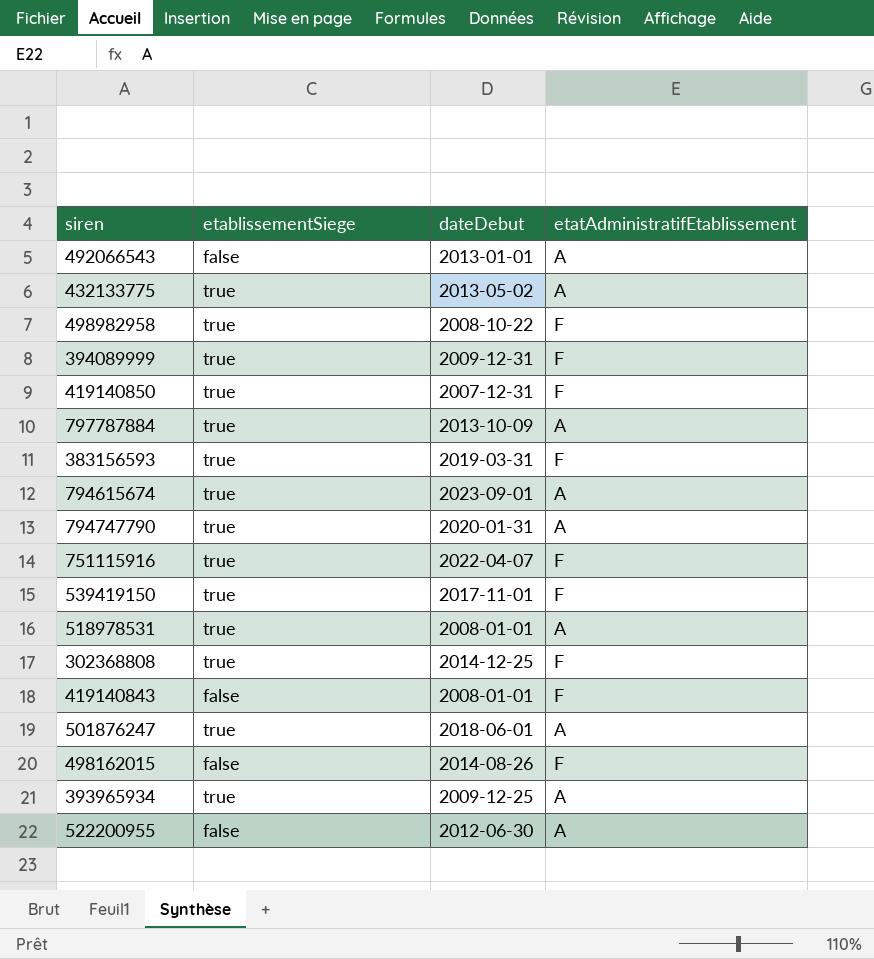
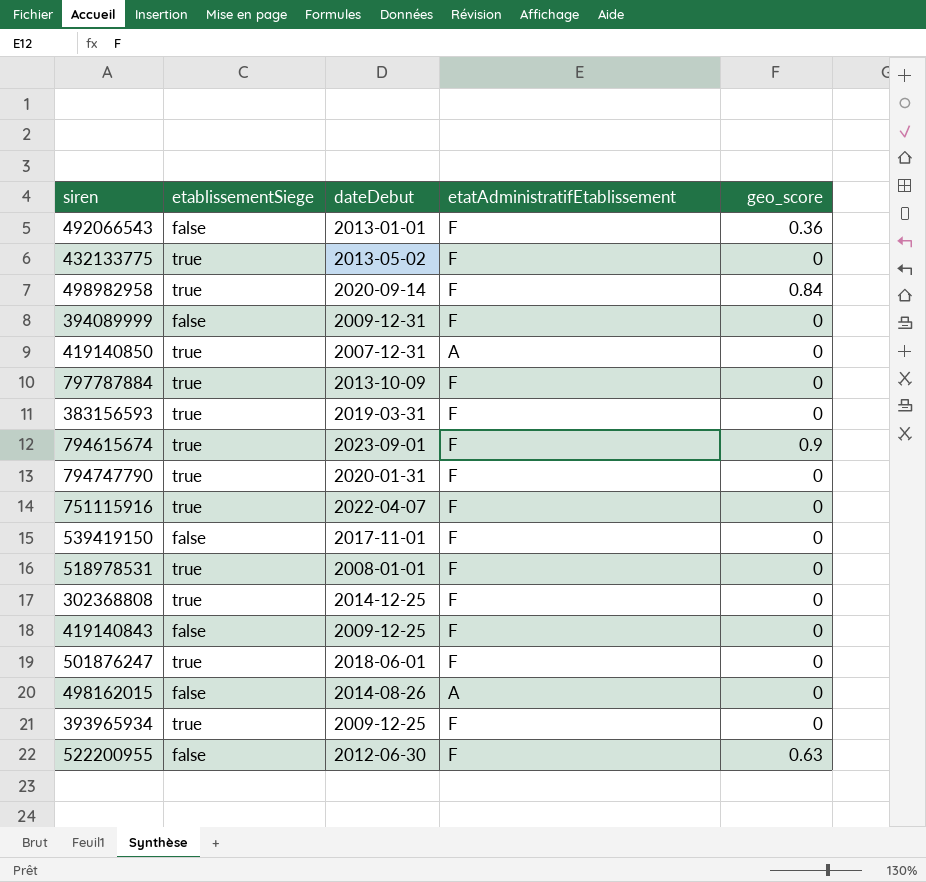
column geo_score | position: none -> 5
492066543 | etatAdministratifEtablissement: A -> F
432133775 | etatAdministratifEtablissement: A -> F
498982958 | dateDebut: 2008-10-22 -> 2020-09-14
394089999 | etablissementSiege: true -> false
419140850 | etatAdministratifEtablissement: F -> A
797787884 | etatAdministratifEtablissement: A -> F
794615674 | etatAdministratifEtablissement: A -> F
794747790 | etatAdministratifEtablissement: A -> F
539419150 | etablissementSiege: true -> false
518978531 | etatAdministratifEtablissement: A -> F
419140843 | dateDebut: 2008-01-01 -> 2009-12-25
501876247 | etatAdministratifEtablissement: A -> F
498162015 | etatAdministratifEtablissement: F -> A
393965934 | etatAdministratifEtablissement: A -> F
522200955 | etatAdministratifEtablissement: A -> F

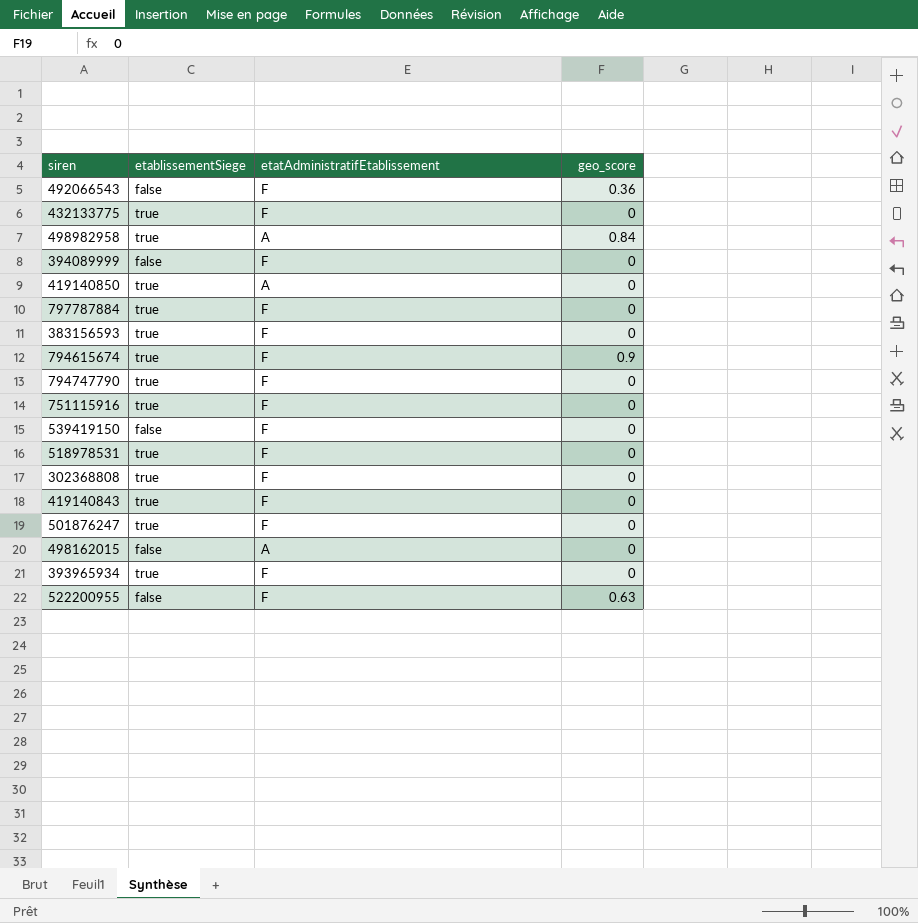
column dateDebut | position: 3 -> none
498982958 | etatAdministratifEtablissement: F -> A
419140843 | etablissementSiege: false -> true

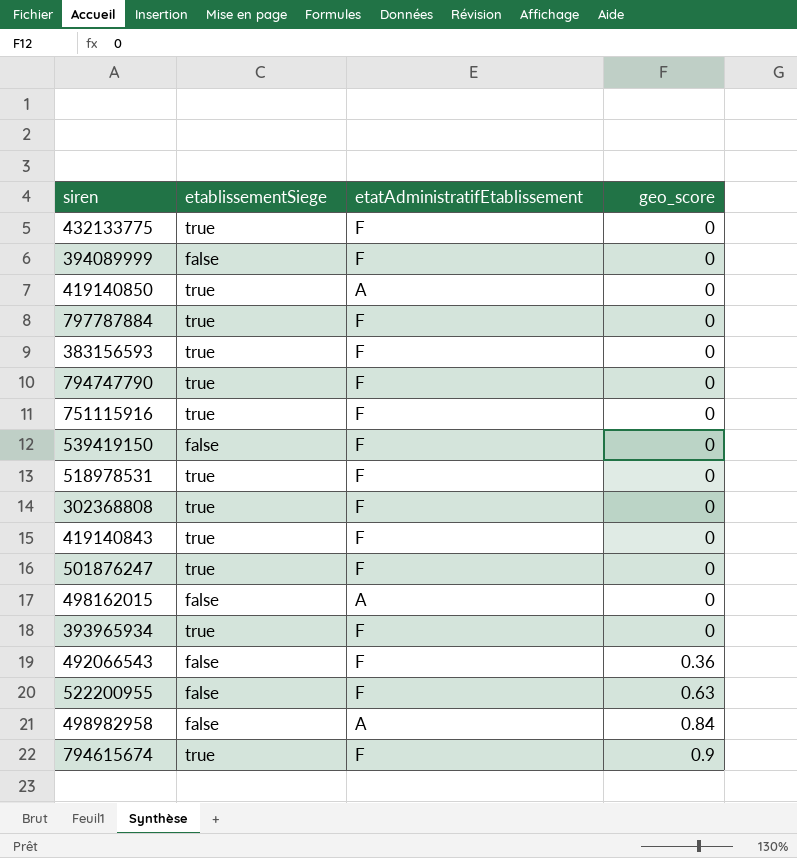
row order: none -> geo_score ascending
498982958 | etablissementSiege: true -> false

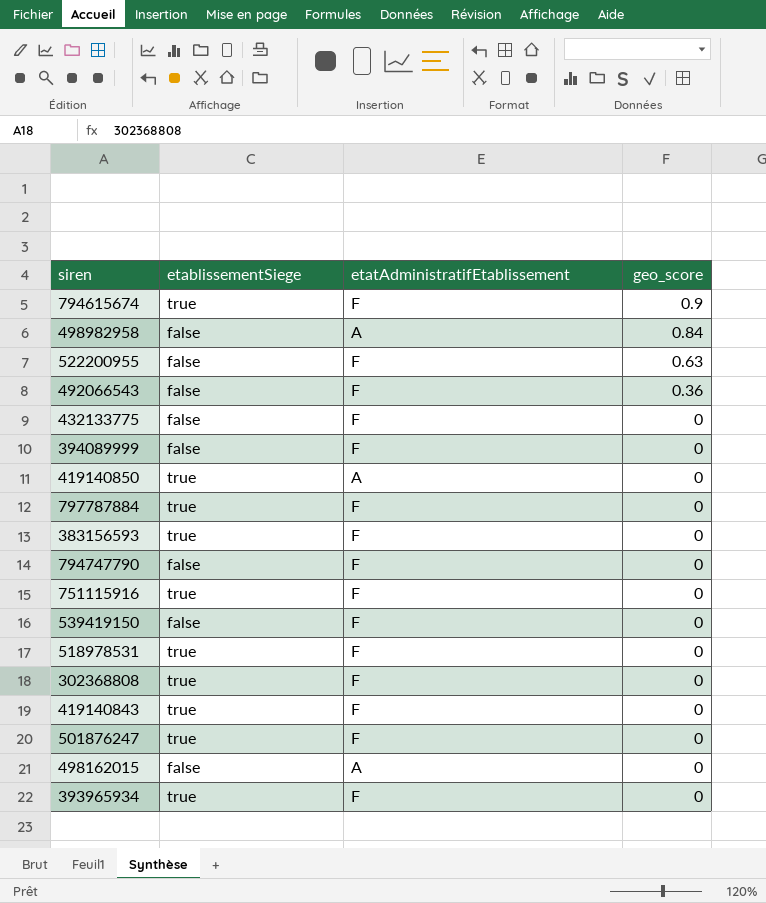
row order: geo_score ascending -> geo_score descending
432133775 | etablissementSiege: true -> false
794747790 | etablissementSiege: true -> false

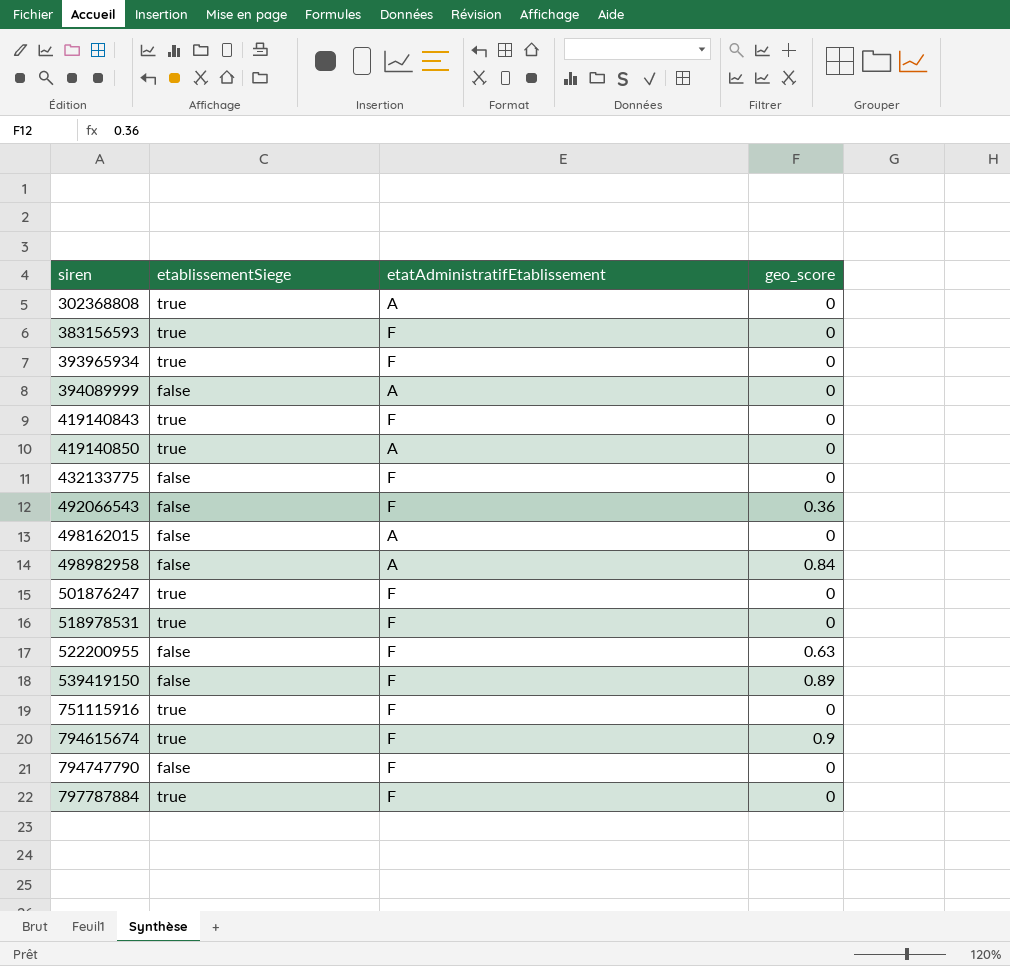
row order: geo_score descending -> siren ascending
302368808 | etatAdministratifEtablissement: F -> A
394089999 | etatAdministratifEtablissement: F -> A
539419150 | geo_score: 0 -> 0.89

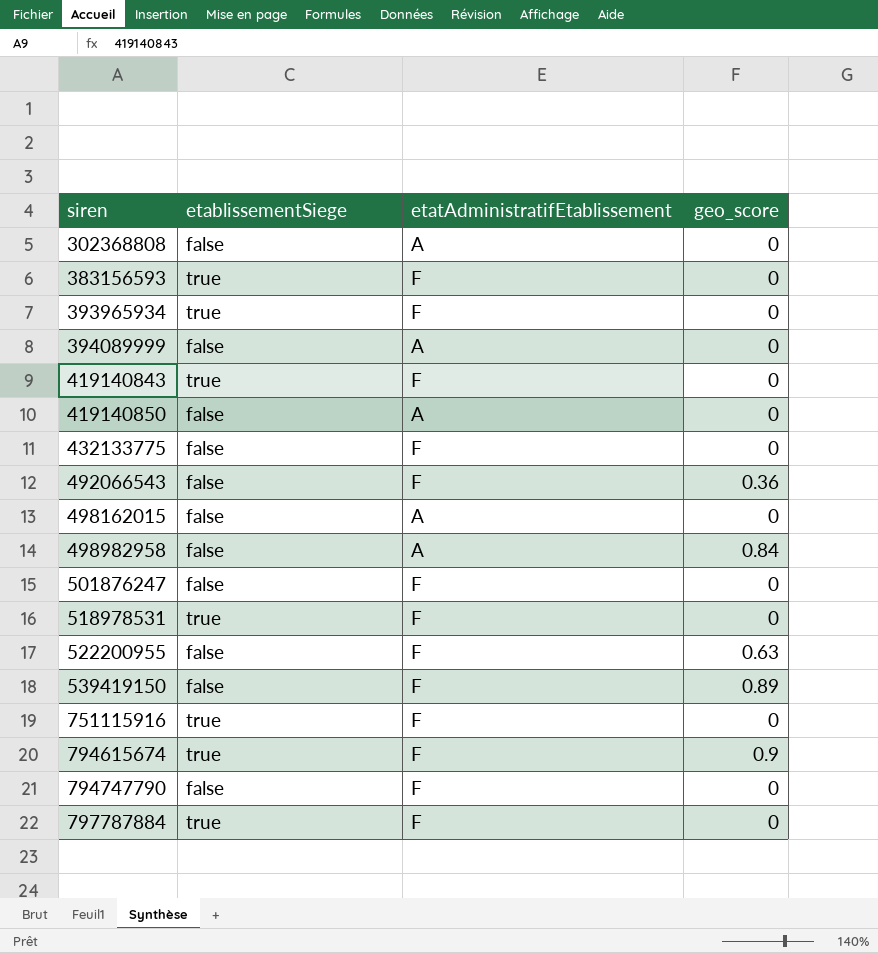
302368808 | etablissementSiege: true -> false
419140850 | etablissementSiege: true -> false
501876247 | etablissementSiege: true -> false

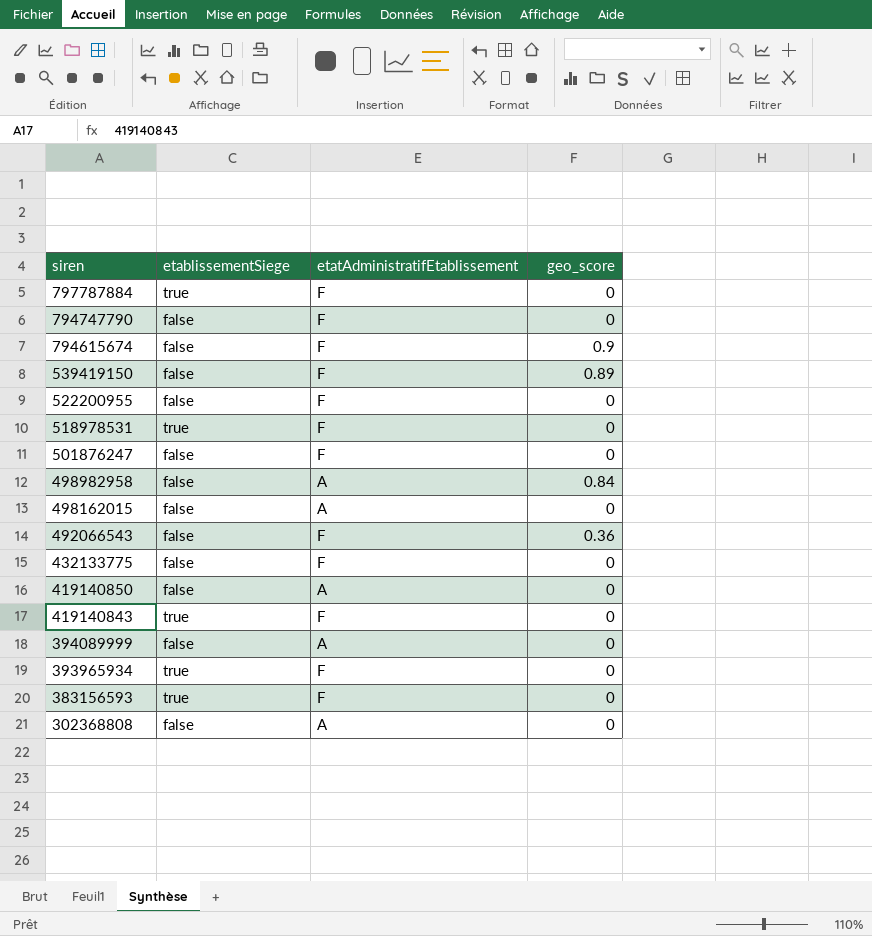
row order: siren ascending -> siren descending
row 751115916: true | F | 0 -> none
794615674 | etablissementSiege: true -> false
522200955 | geo_score: 0.63 -> 0

